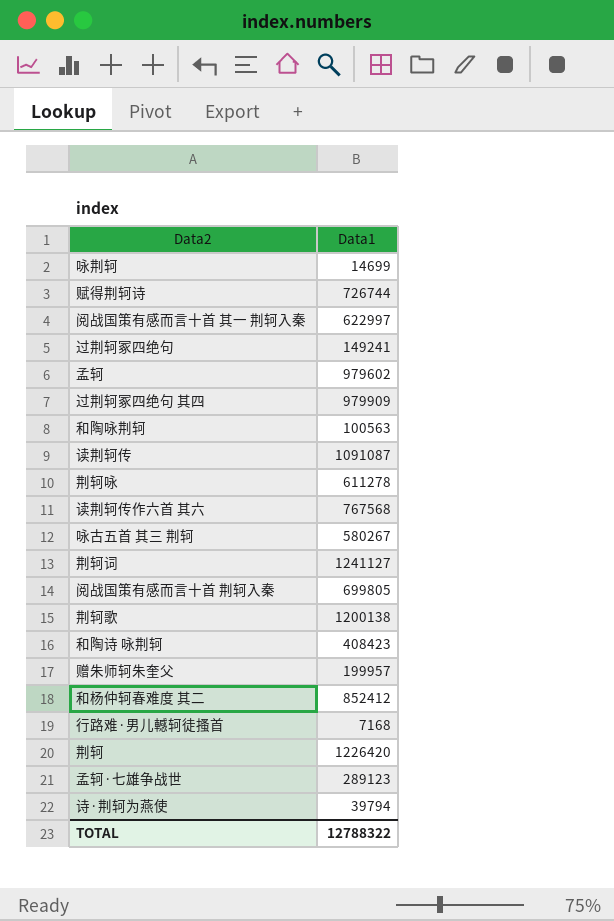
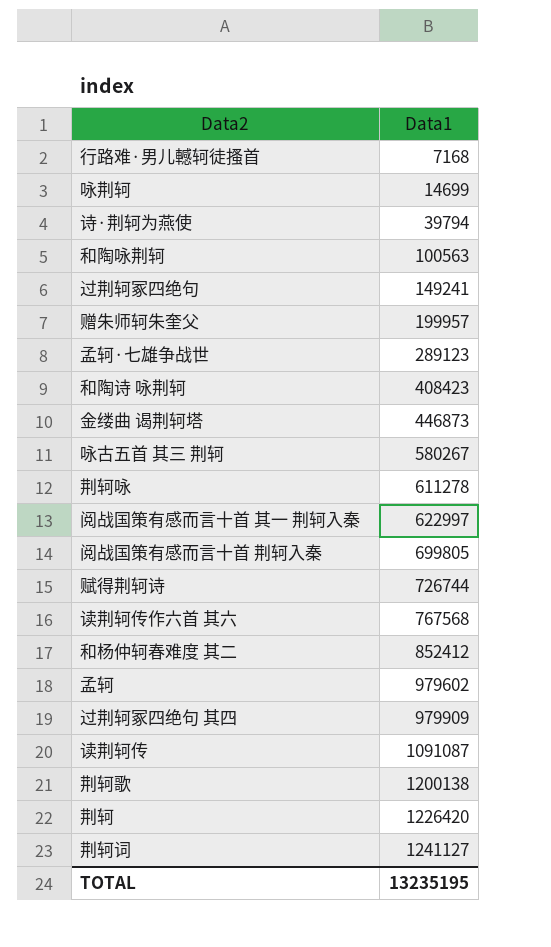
row order: none -> Data1 ascending
row 金缕曲 谒荆轲塔: none -> 446873
TOTAL | Data1: 12788322 -> 13235195

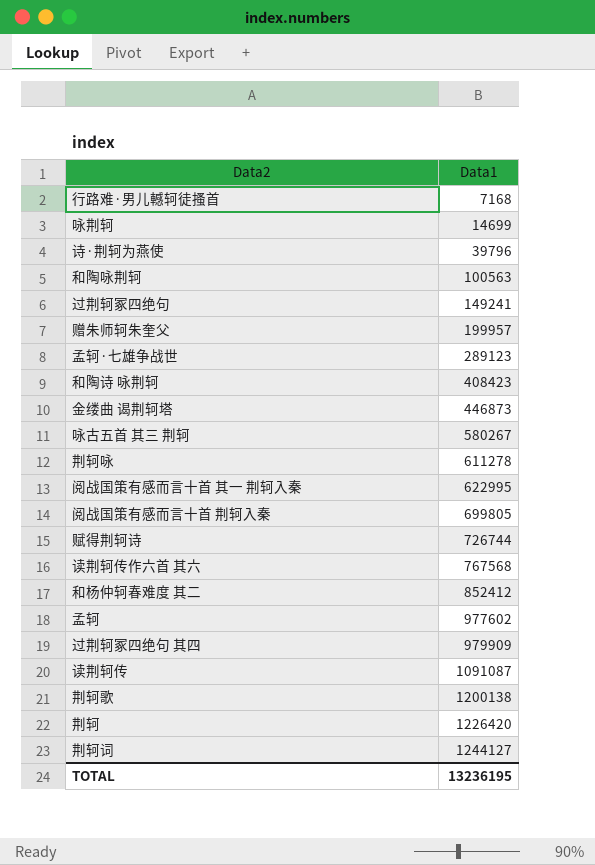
诗·荆轲为燕使 | Data1: 39794 -> 39796
阅战国策有感而言十首 其一 荆轲入秦 | Data1: 622997 -> 622995
孟轲 | Data1: 979602 -> 977602
荆轲词 | Data1: 1241127 -> 1244127
TOTAL | Data1: 13235195 -> 13236195

